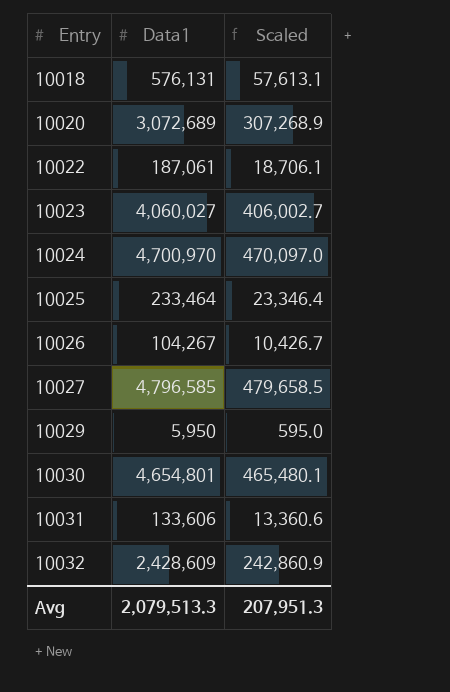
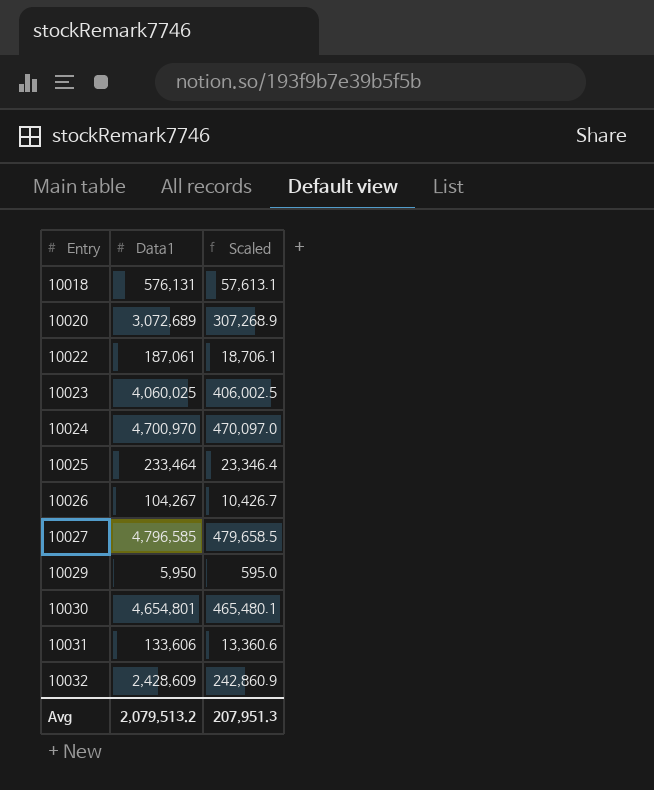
10023 | Data1: 4,060,027 -> 4,060,025
10023 | Scaled: 406,002.7 -> 406,002.5
Avg | Data1: 2,079,513.3 -> 2,079,513.2

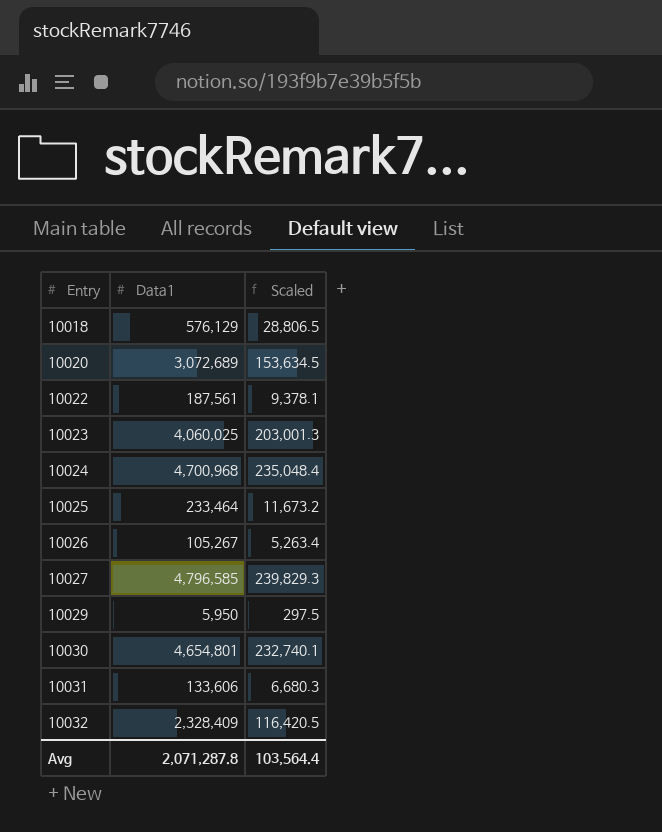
column Scaled | formula: [Data1] * 0.1 -> [Data1] * 0.05
10018 | Data1: 576,131 -> 576,129
10022 | Data1: 187,061 -> 187,561
10024 | Data1: 4,700,970 -> 4,700,968
10026 | Data1: 104,267 -> 105,267
10032 | Data1: 2,428,609 -> 2,328,409
Avg | Data1: 2,079,513.2 -> 2,071,287.8
Avg | Scaled: 207,951.3 -> 103,564.4

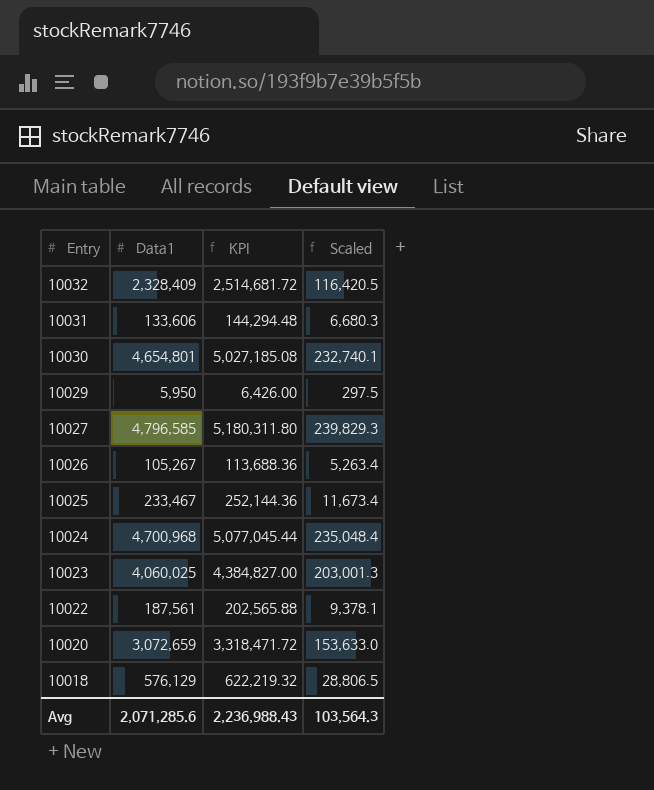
row order: Entry ascending -> Entry descending
column KPI | formula: none -> [Data1] * 1.08
10025 | Data1: 233,464 -> 233,467
10025 | Scaled: 11,673.2 -> 11,673.4
10020 | Data1: 3,072,689 -> 3,072,659
10020 | Scaled: 153,634.5 -> 153,633.0
Avg | Data1: 2,071,287.8 -> 2,071,285.6
Avg | Scaled: 103,564.4 -> 103,564.3

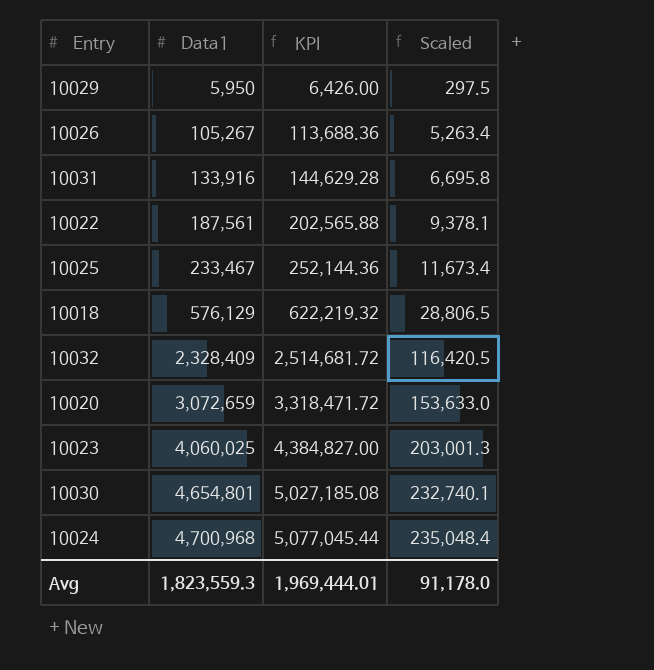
row order: Entry descending -> Data1 ascending
row 10027: 4,796,585 | 5,180,311.80 | 239,829.3 -> none
10031 | Data1: 133,606 -> 133,916
10031 | KPI: 144,294.48 -> 144,629.28
10031 | Scaled: 6,680.3 -> 6,695.8
Avg | Data1: 2,071,285.6 -> 1,823,559.3
Avg | KPI: 2,236,988.43 -> 1,969,444.01
Avg | Scaled: 103,564.3 -> 91,178.0

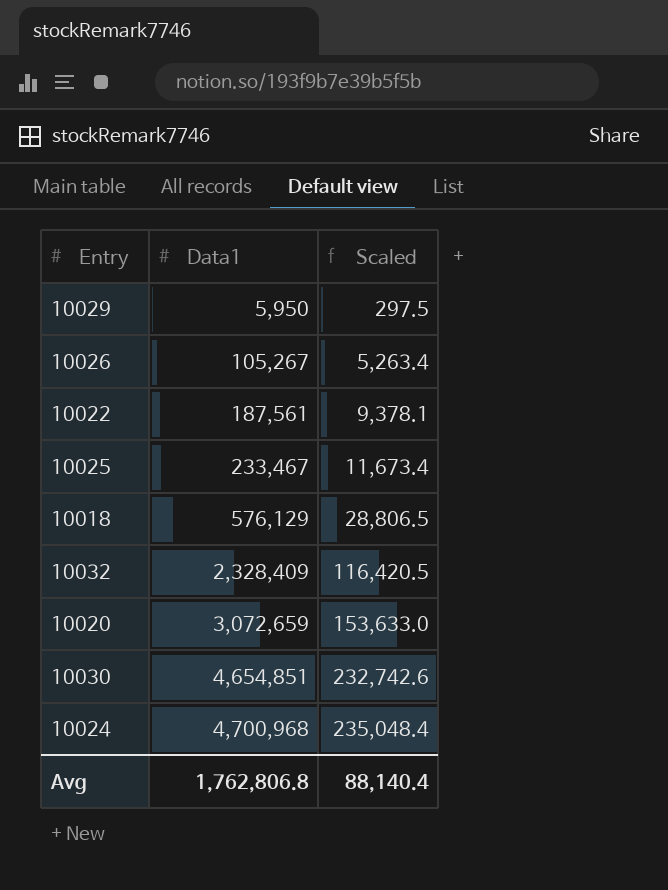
column KPI | formula: [Data1] * 1.08 -> none
row 10031: 133,916 | 144,629.28 | 6,695.8 -> none
row 10023: 4,060,025 | 4,384,827.00 | 203,001.3 -> none
10030 | Data1: 4,654,801 -> 4,654,851
10030 | Scaled: 232,740.1 -> 232,742.6
Avg | Data1: 1,823,559.3 -> 1,762,806.8
Avg | Scaled: 91,178.0 -> 88,140.4

